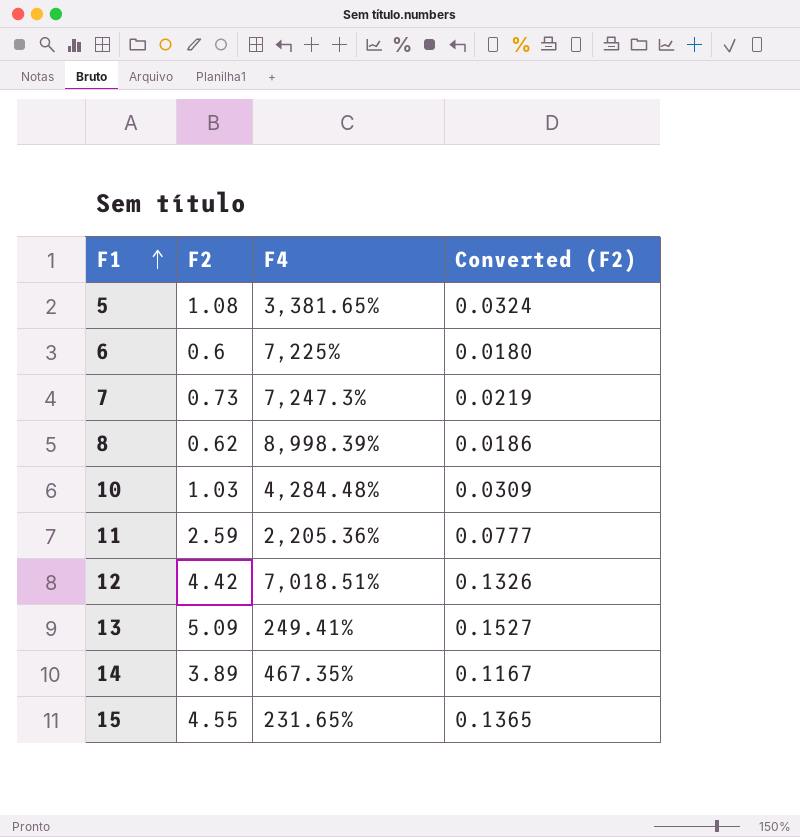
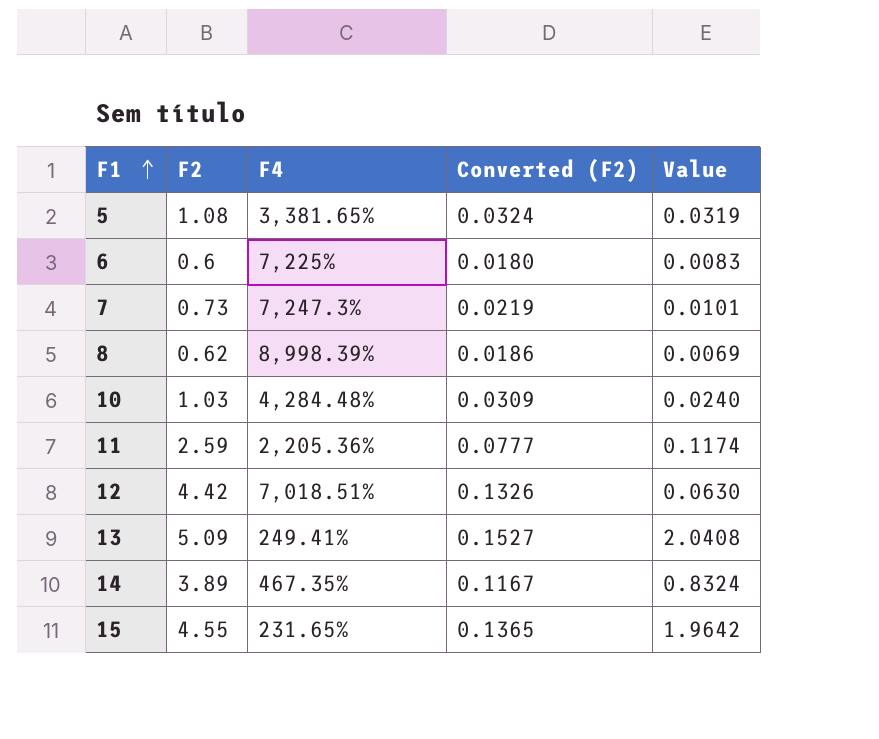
column Value | formula: none -> [F2] / [F4]

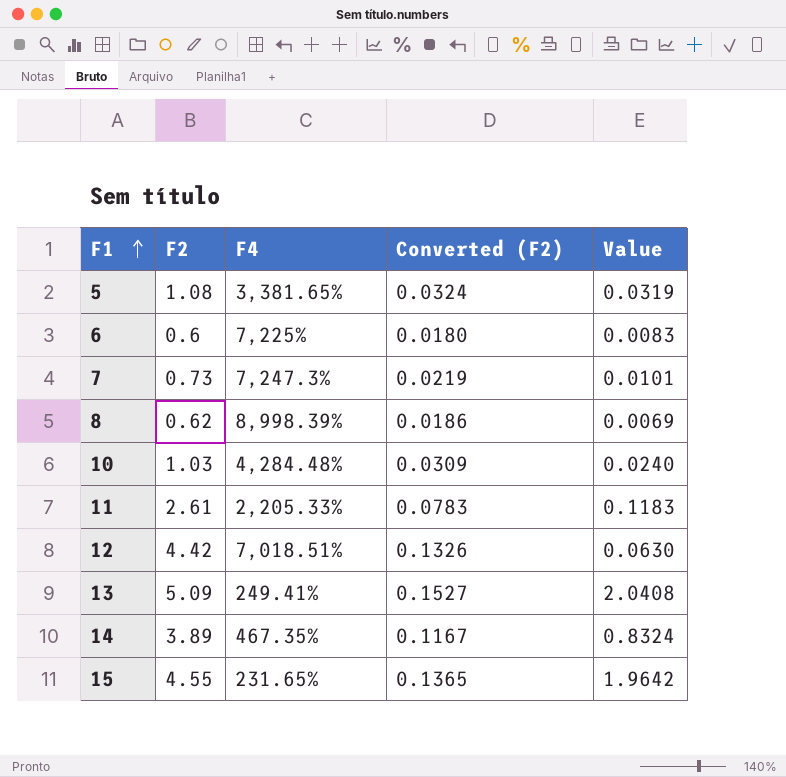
11 | F2: 2.59 -> 2.61
11 | F4: 2,205.36% -> 2,205.33%
11 | Converted (F2): 0.0777 -> 0.0783
11 | Value: 0.1174 -> 0.1183

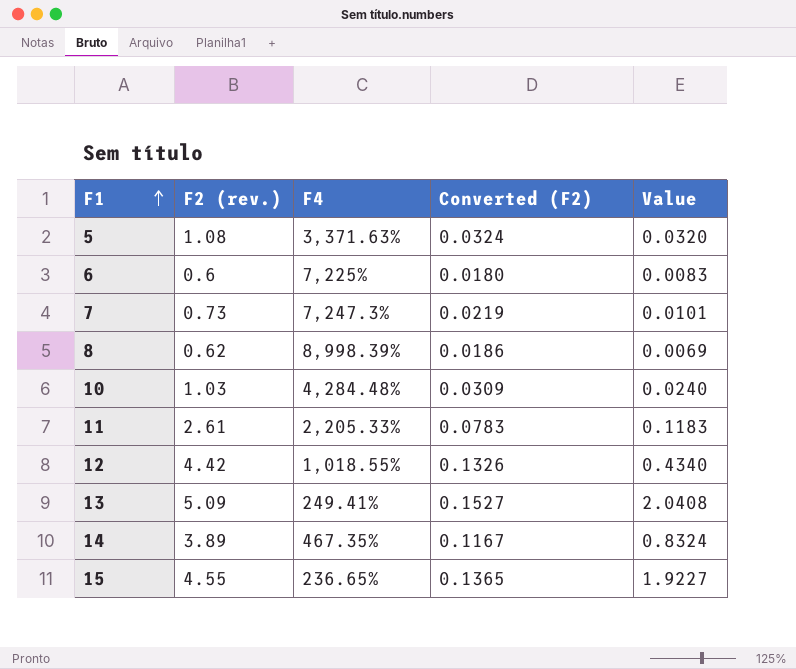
column name: F2 -> F2 (rev.)
5 | F4: 3,381.65% -> 3,371.63%
5 | Value: 0.0319 -> 0.0320
12 | F4: 7,018.51% -> 1,018.55%
12 | Value: 0.0630 -> 0.4340
15 | F4: 231.65% -> 236.65%
15 | Value: 1.9642 -> 1.9227

